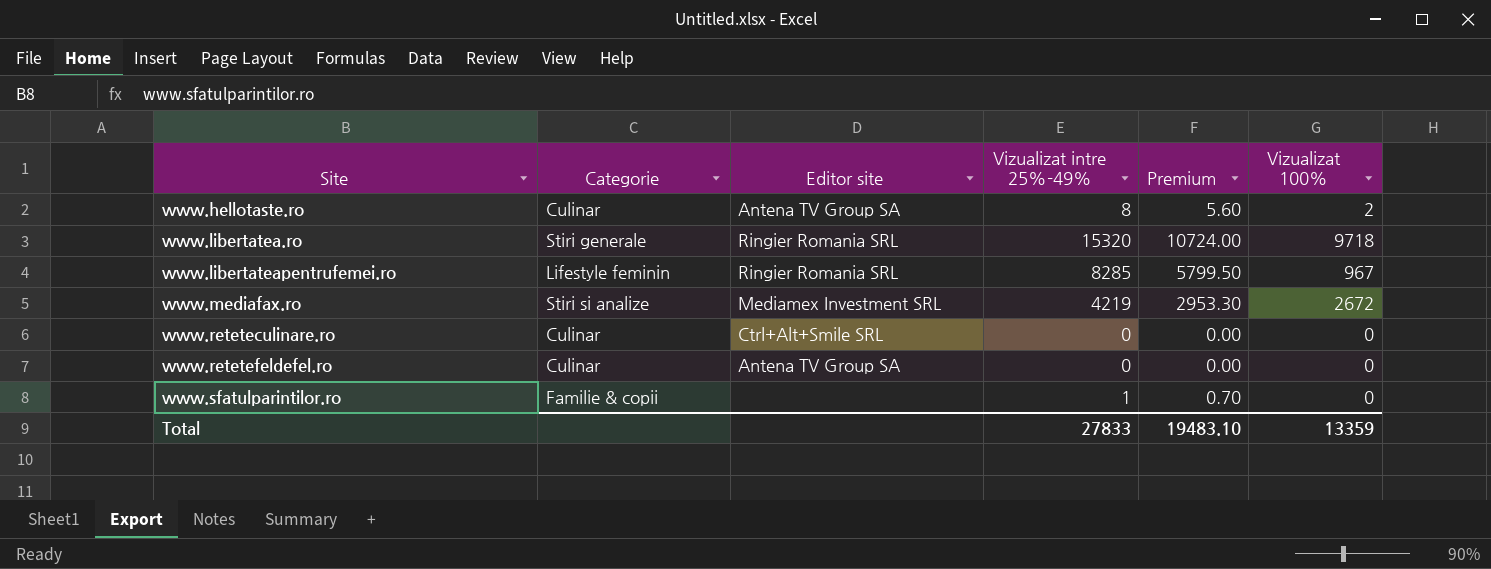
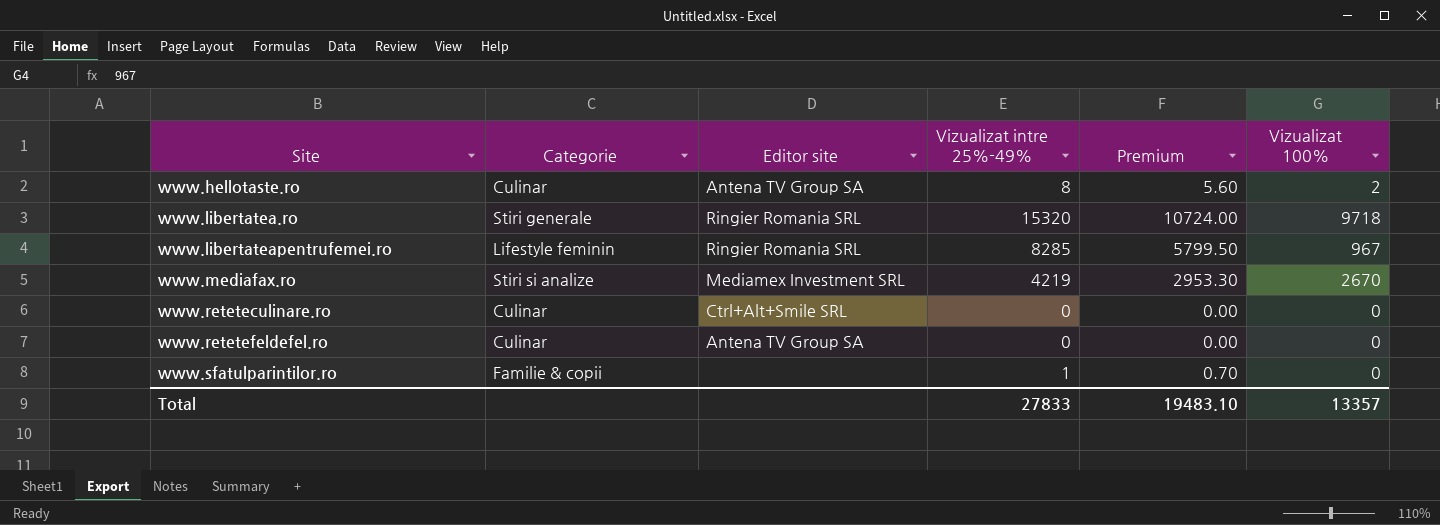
www.mediafax.ro | Vizualizat 100%: 2672 -> 2670
Total | Vizualizat 100%: 13359 -> 13357

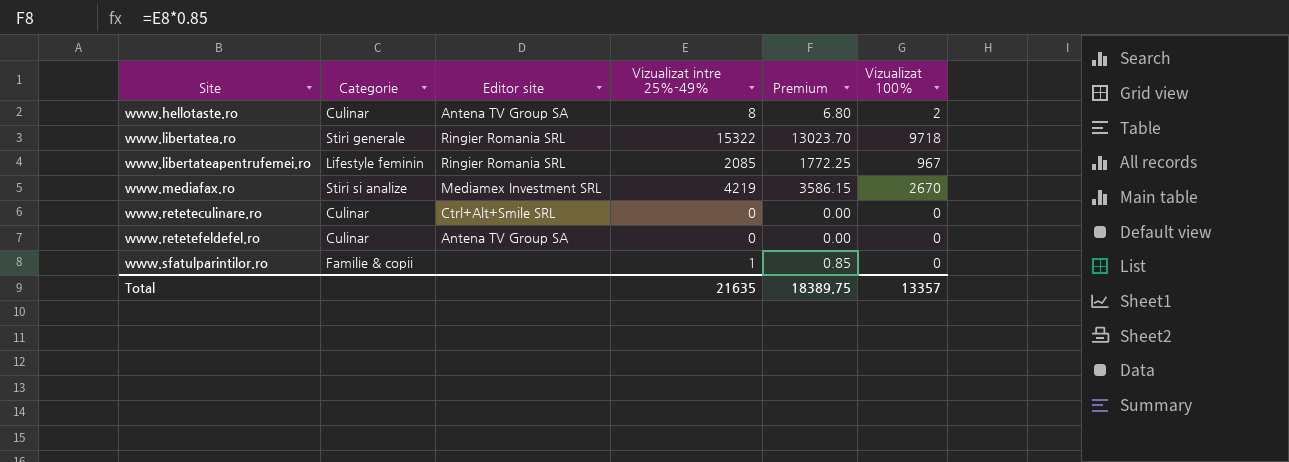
column Premium | formula: [Vizualizat intre 25%-49%] * 0.7 -> [Vizualizat intre 25%-49%] * 0.85
www.libertatea.ro | Vizualizat intre 25%-49%: 15320 -> 15322
www.libertateapentrufemei.ro | Vizualizat intre 25%-49%: 8285 -> 2085
Total | Vizualizat intre 25%-49%: 27833 -> 21635
Total | Premium: 19483.10 -> 18389.75

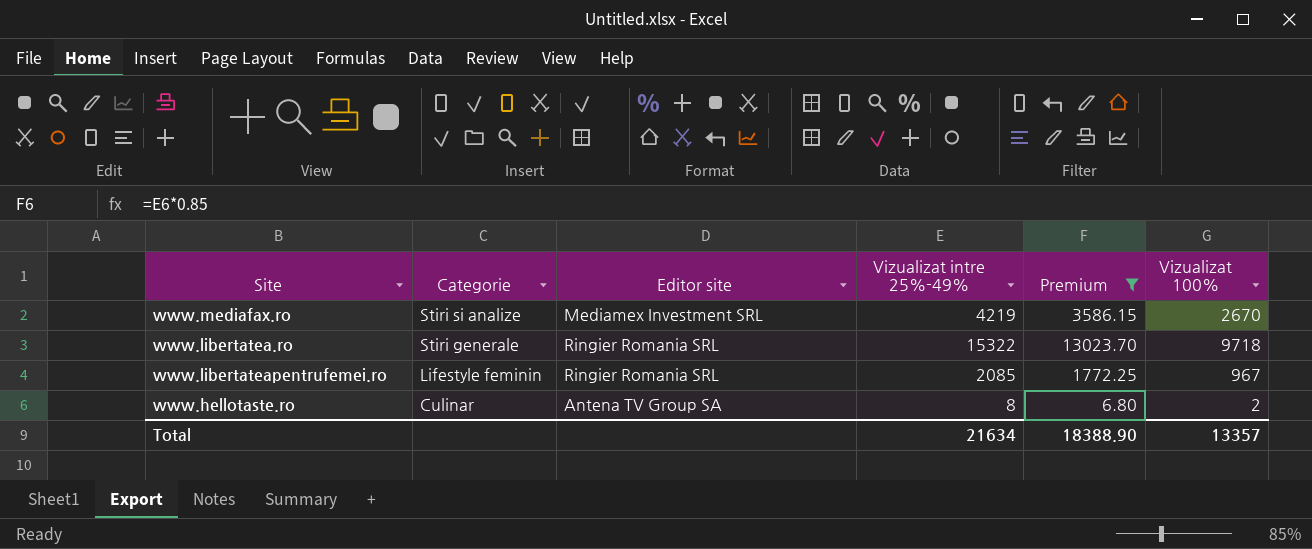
filter: none -> Premium >= 6.80
row order: Site ascending -> Categorie descending
Total | Vizualizat intre 25%-49%: 21635 -> 21634
Total | Premium: 18389.75 -> 18388.90

